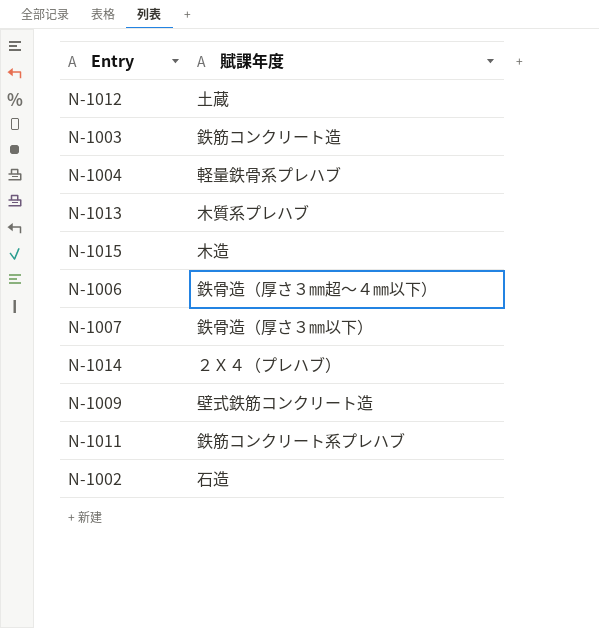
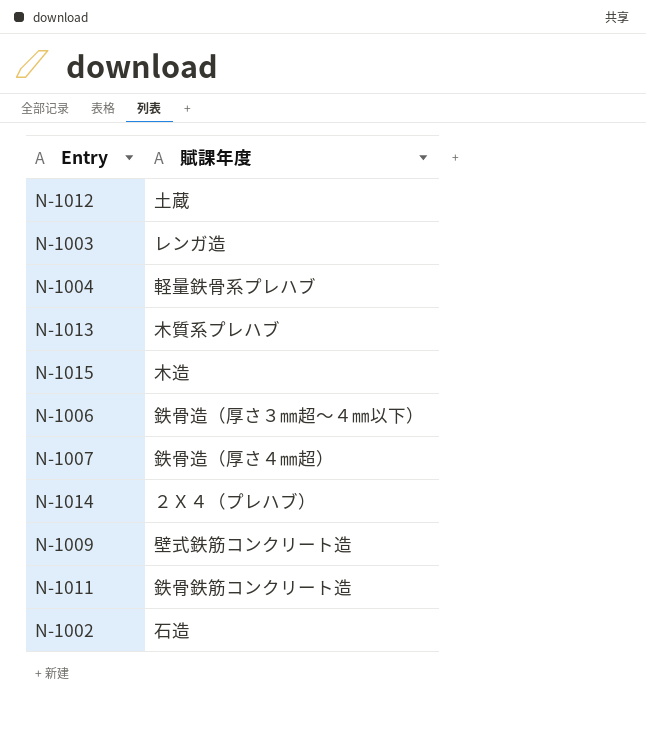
N-1003 | 賦課年度: 鉄筋コンクリート造 -> レンガ造
N-1007 | 賦課年度: 鉄骨造（厚さ３㎜以下） -> 鉄骨造（厚さ４㎜超）
N-1011 | 賦課年度: 鉄筋コンクリート系プレハブ -> 鉄骨鉄筋コンクリート造

